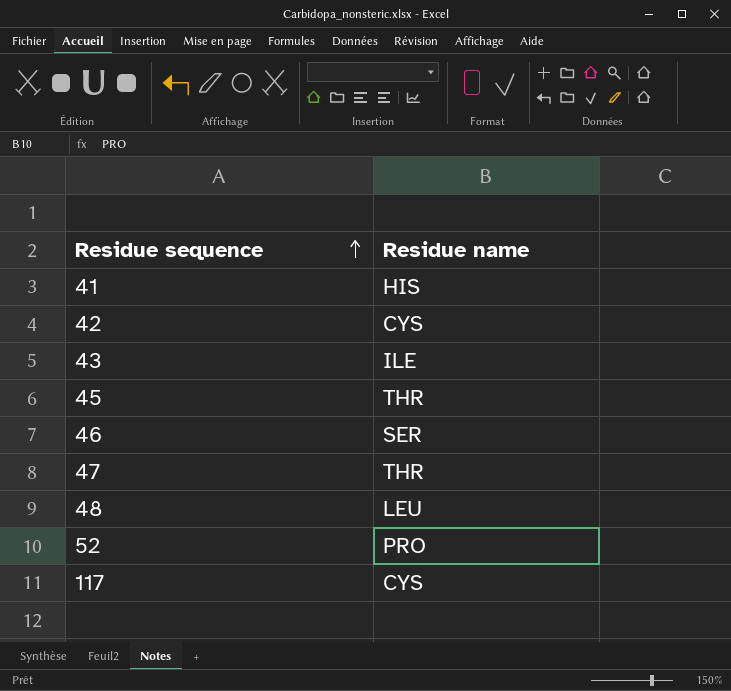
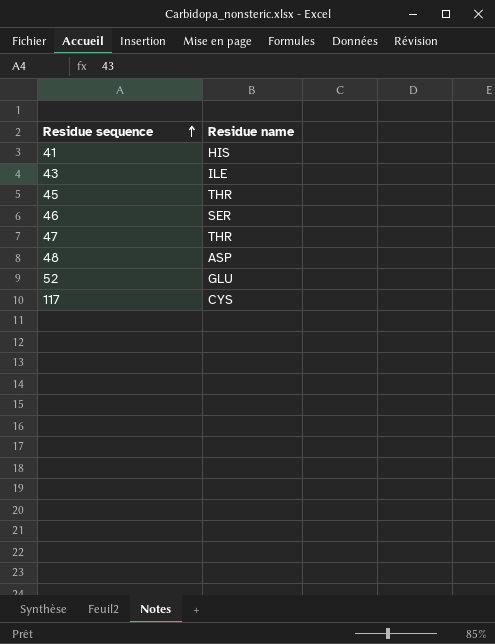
row 42: CYS -> none
48 | Residue name: LEU -> ASP
52 | Residue name: PRO -> GLU

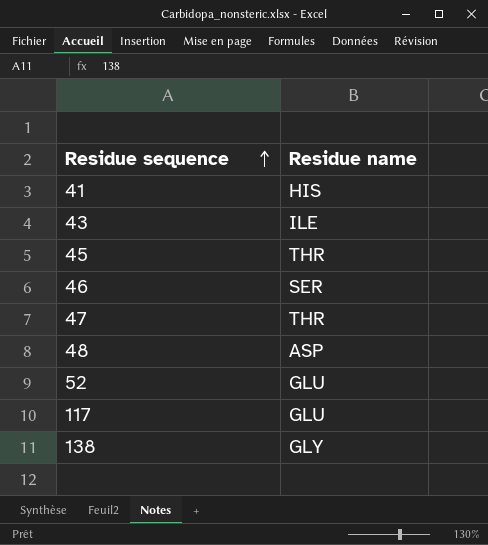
117 | Residue name: CYS -> GLU
row 138: none -> GLY

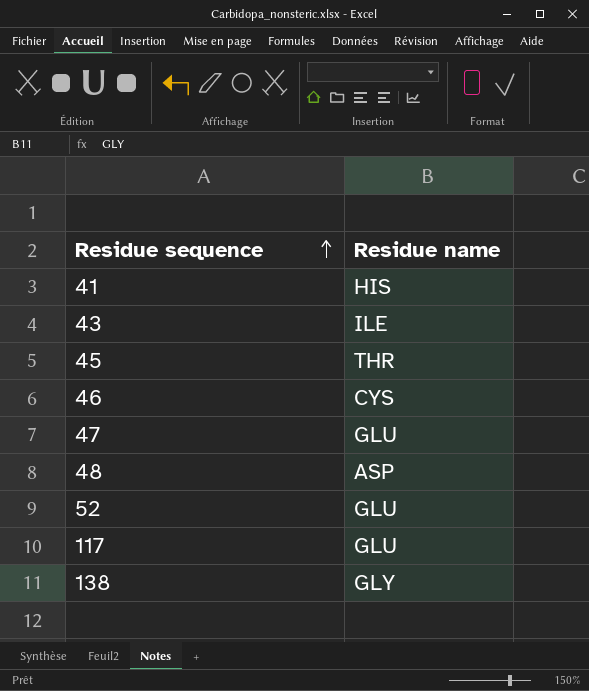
46 | Residue name: SER -> CYS
47 | Residue name: THR -> GLU

